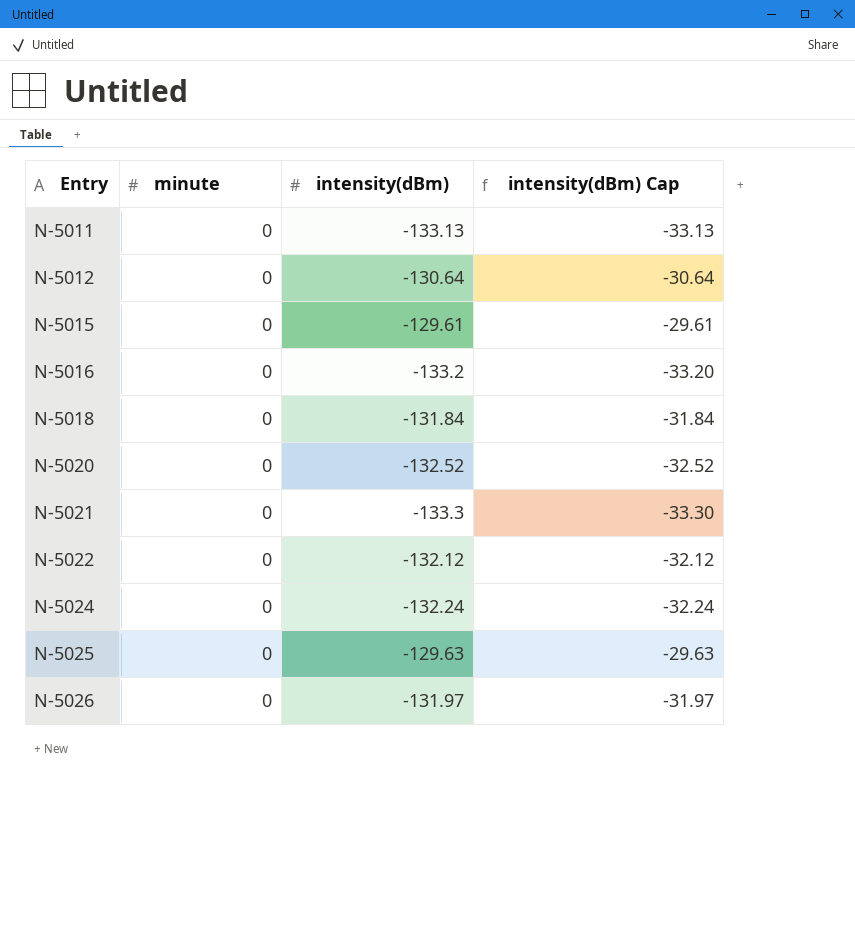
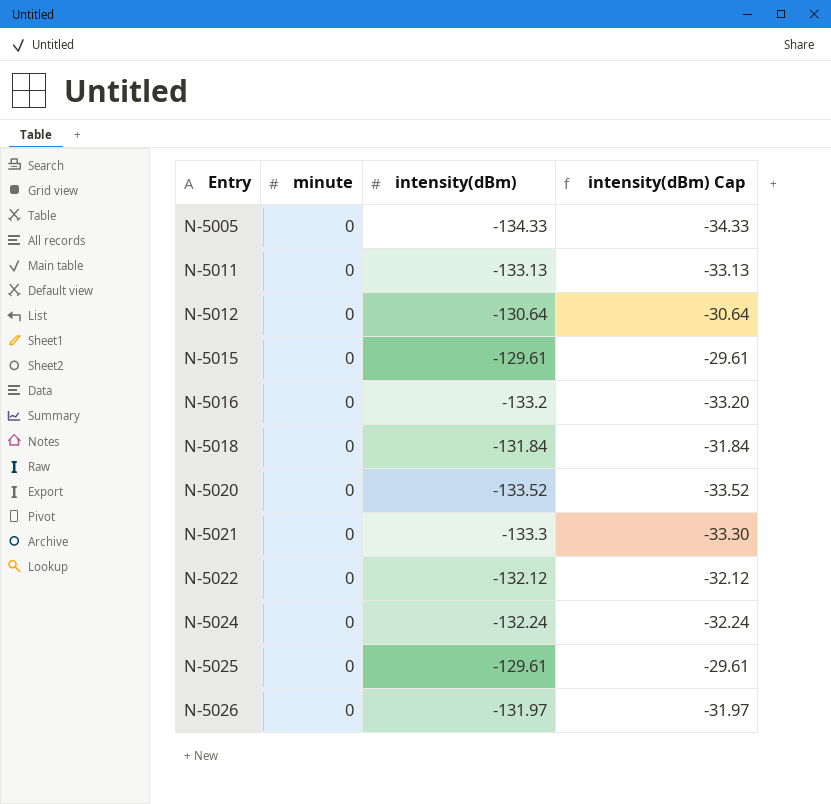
row N-5005: none -> 0 | -134.33 | -34.33
N-5020 | intensity(dBm): -132.52 -> -133.52
N-5020 | intensity(dBm) Cap: -32.52 -> -33.52
N-5025 | intensity(dBm): -129.63 -> -129.61
N-5025 | intensity(dBm) Cap: -29.63 -> -29.61

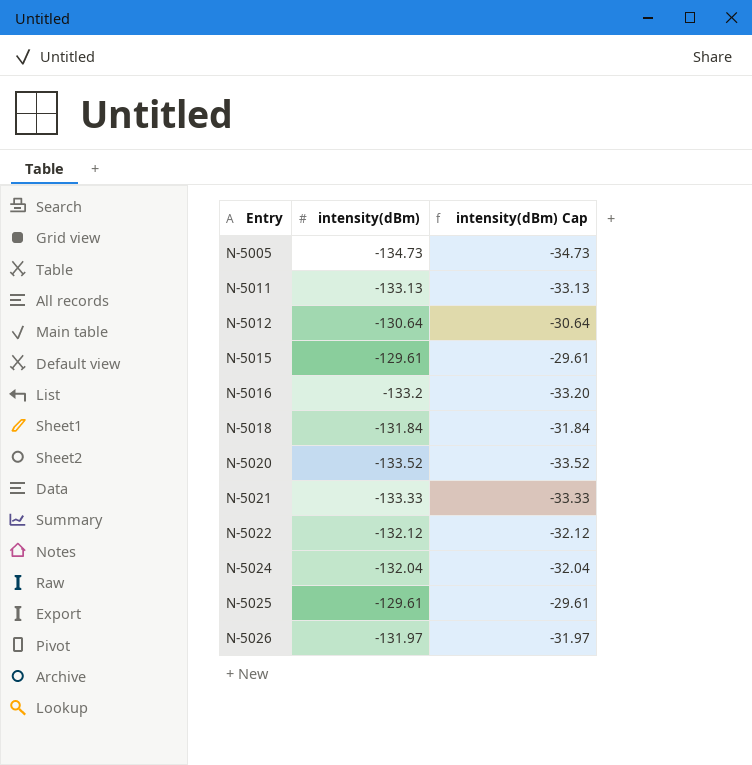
column minute | position: 2 -> none
N-5005 | intensity(dBm): -134.33 -> -134.73
N-5005 | intensity(dBm) Cap: -34.33 -> -34.73
N-5021 | intensity(dBm): -133.3 -> -133.33
N-5021 | intensity(dBm) Cap: -33.30 -> -33.33
N-5024 | intensity(dBm): -132.24 -> -132.04
N-5024 | intensity(dBm) Cap: -32.24 -> -32.04

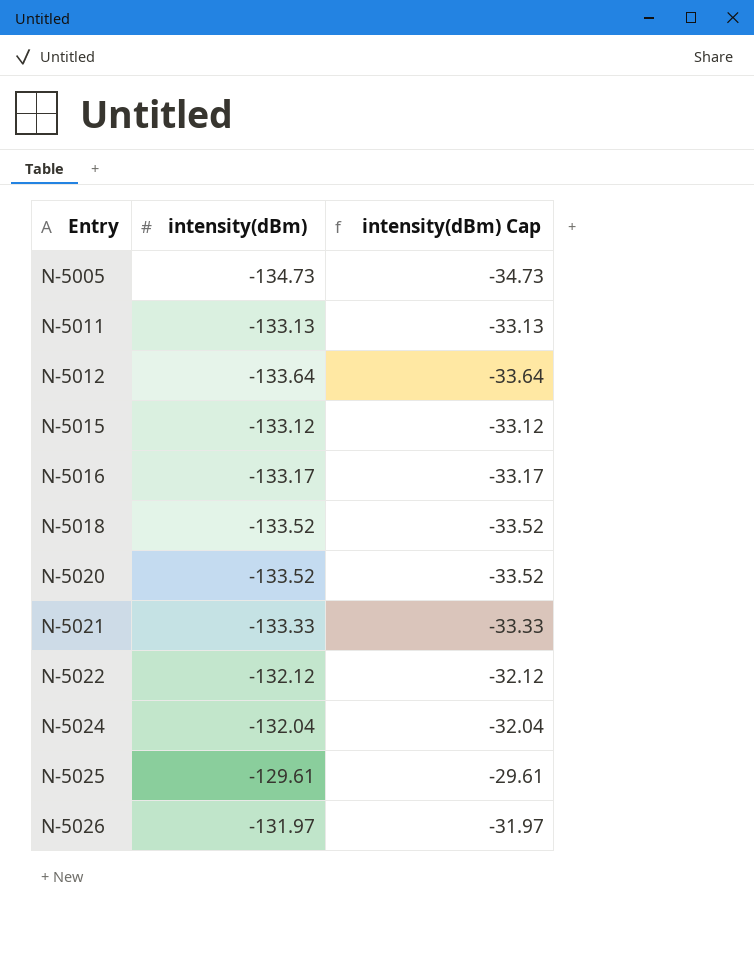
N-5012 | intensity(dBm): -130.64 -> -133.64
N-5012 | intensity(dBm) Cap: -30.64 -> -33.64
N-5015 | intensity(dBm): -129.61 -> -133.12
N-5015 | intensity(dBm) Cap: -29.61 -> -33.12
N-5016 | intensity(dBm): -133.2 -> -133.17
N-5016 | intensity(dBm) Cap: -33.20 -> -33.17
N-5018 | intensity(dBm): -131.84 -> -133.52
N-5018 | intensity(dBm) Cap: -31.84 -> -33.52

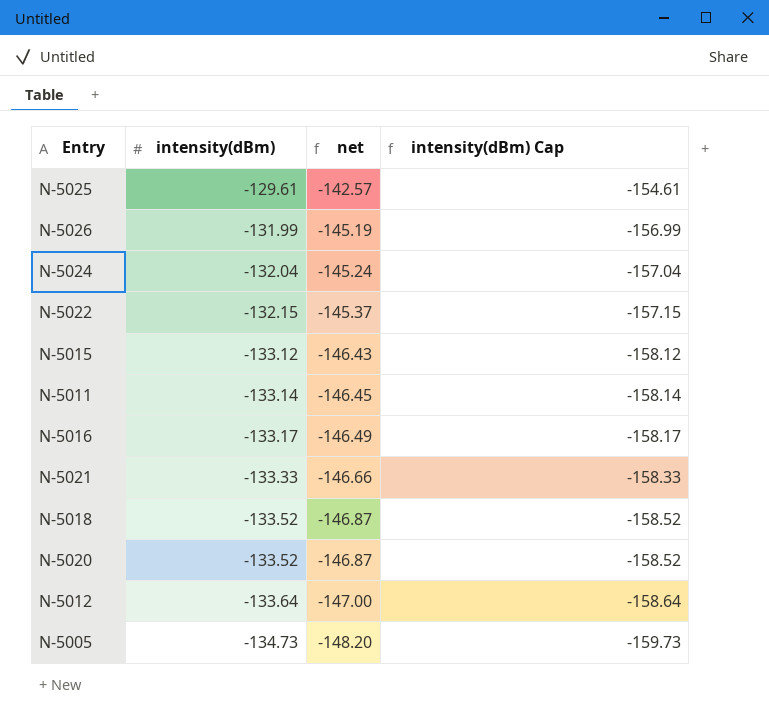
row order: Entry ascending -> intensity(dBm) descending
column net | formula: none -> [intensity(dBm)] * 1.1
column intensity(dBm) Cap | formula: [intensity(dBm)] + 100 -> [intensity(dBm)] - 25
N-5026 | intensity(dBm): -131.97 -> -131.99
N-5022 | intensity(dBm): -132.12 -> -132.15
N-5011 | intensity(dBm): -133.13 -> -133.14

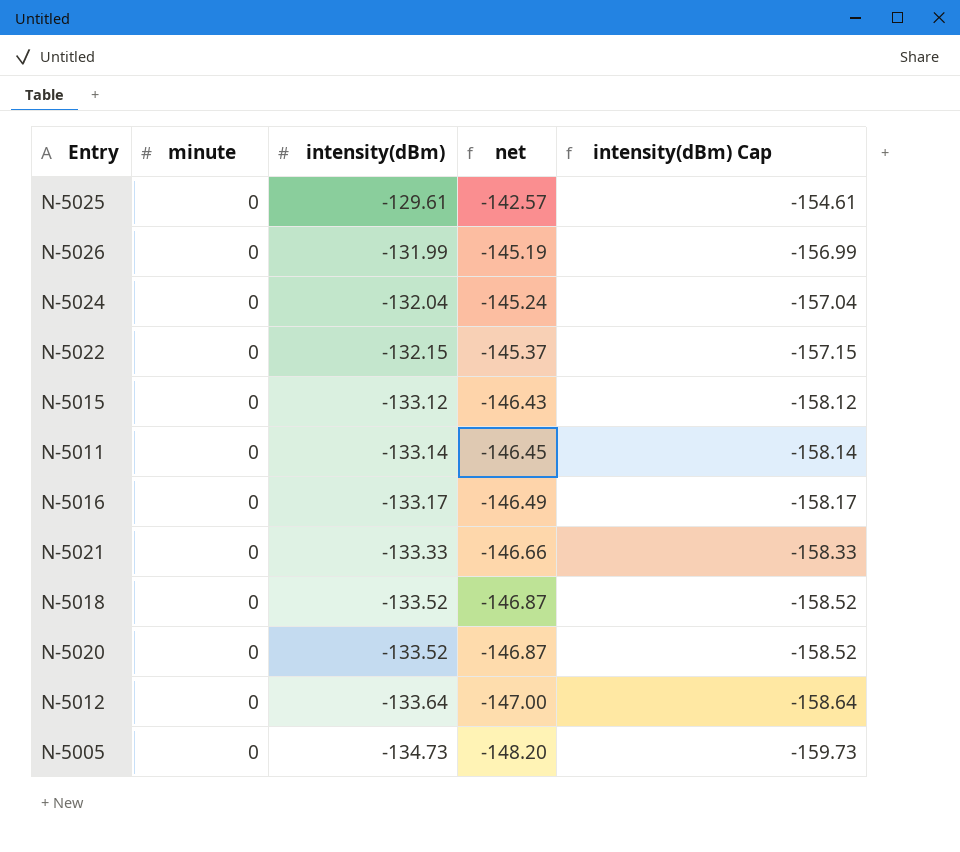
column minute | position: none -> 2

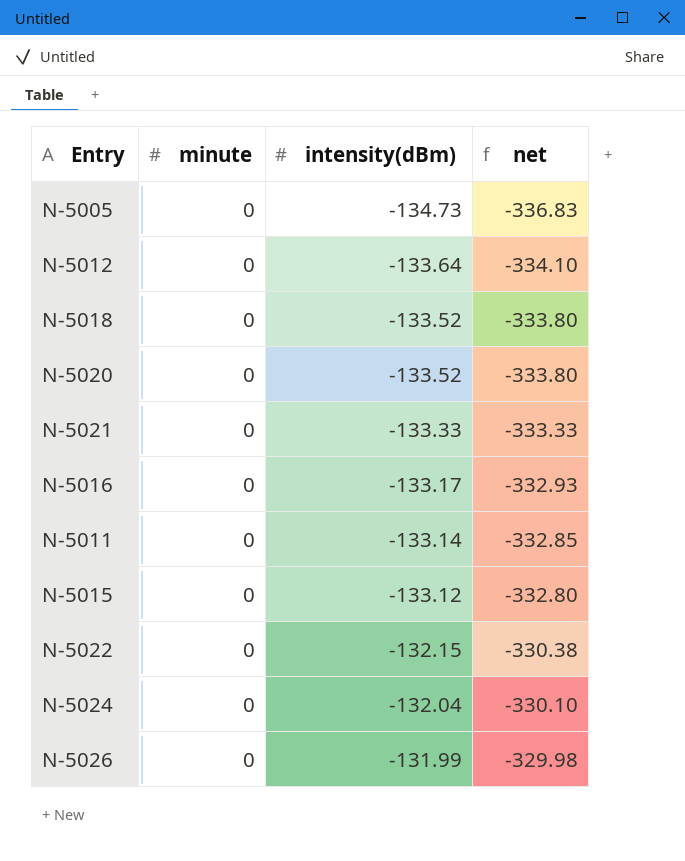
row order: intensity(dBm) descending -> intensity(dBm) ascending
column intensity(dBm) Cap | formula: [intensity(dBm)] - 25 -> none
column net | formula: [intensity(dBm)] * 1.1 -> [intensity(dBm)] * 2.5
row N-5025: 0 | -129.61 | -142.57 | -154.61 -> none

